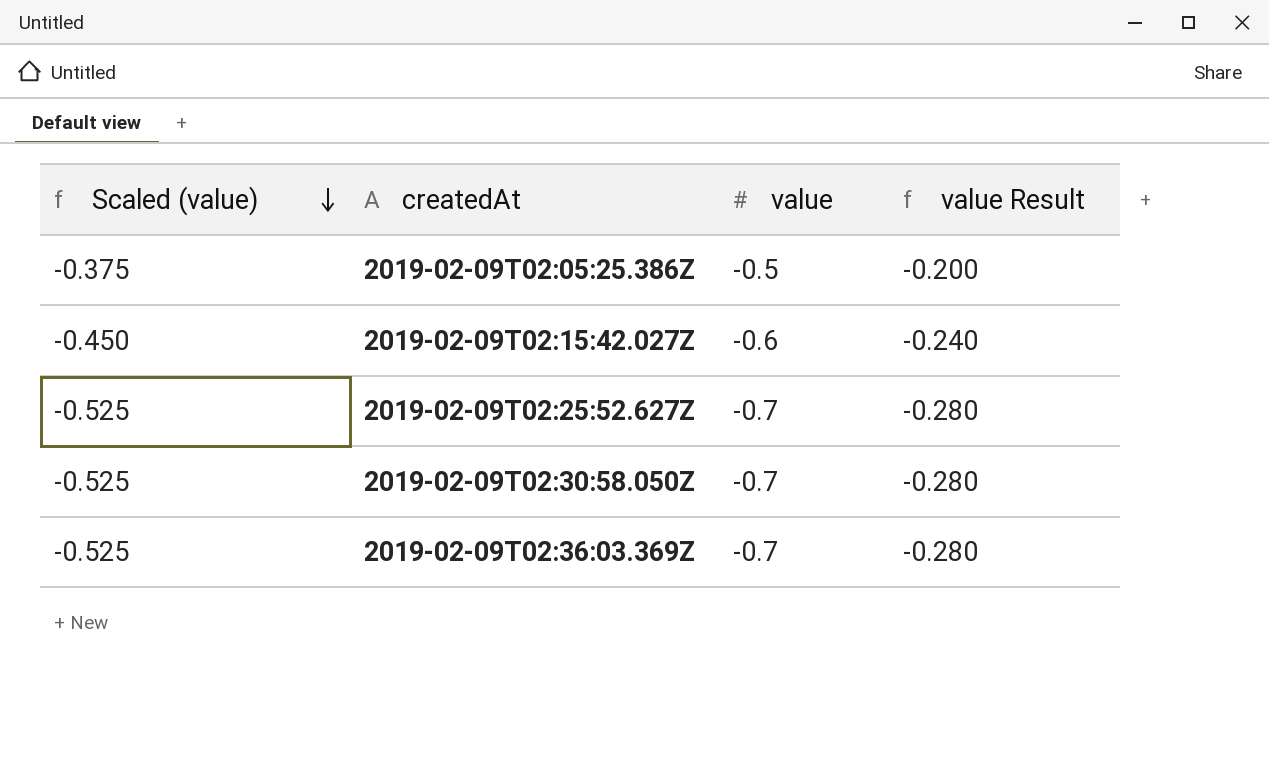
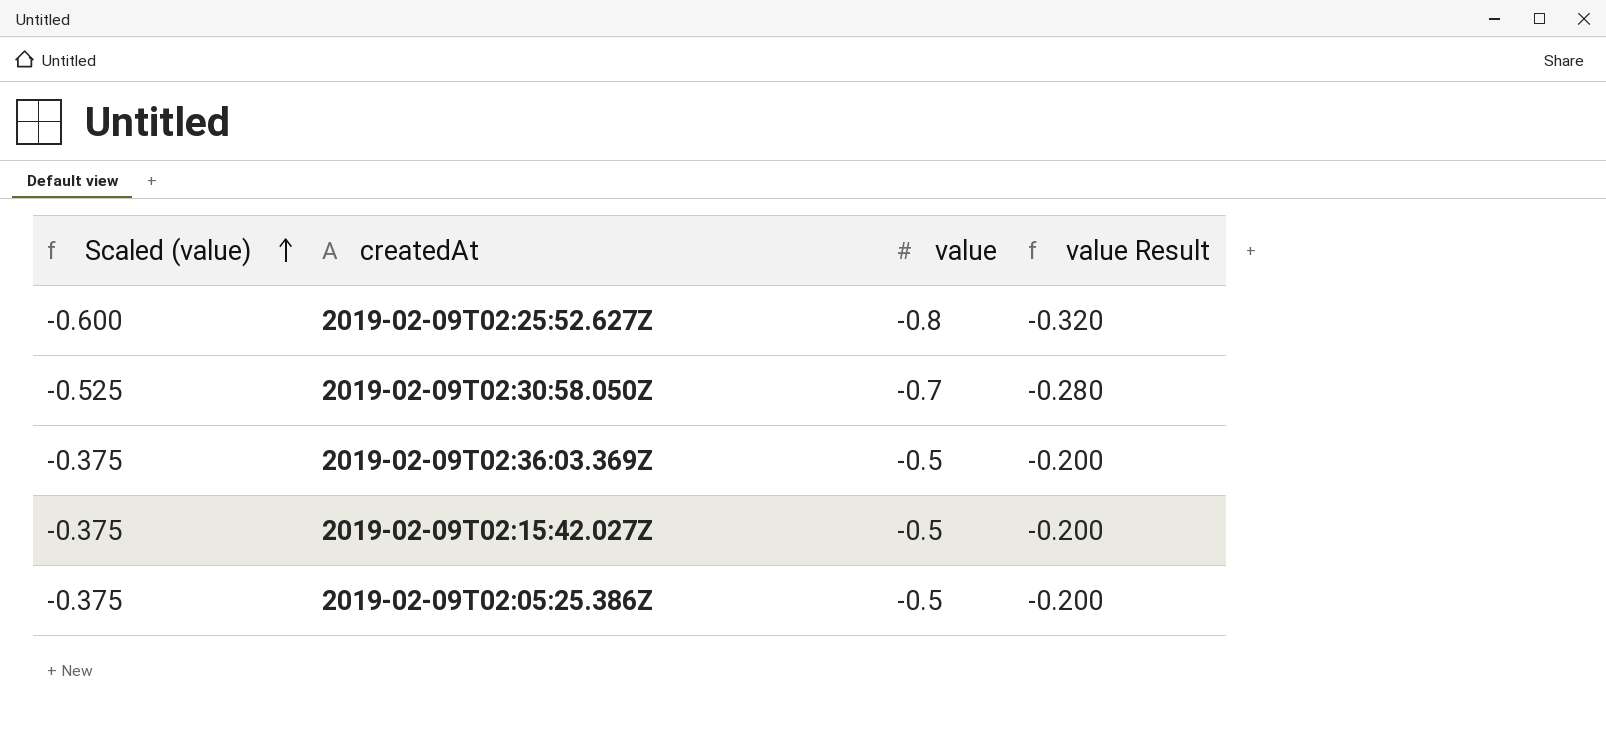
row order: Scaled (value) descending -> Scaled (value) ascending
2019-02-09T02:25:52.627Z | Scaled (value): -0.525 -> -0.600
2019-02-09T02:25:52.627Z | value: -0.7 -> -0.8
2019-02-09T02:25:52.627Z | value Result: -0.280 -> -0.320
2019-02-09T02:36:03.369Z | Scaled (value): -0.525 -> -0.375
2019-02-09T02:36:03.369Z | value: -0.7 -> -0.5
2019-02-09T02:36:03.369Z | value Result: -0.280 -> -0.200
2019-02-09T02:15:42.027Z | Scaled (value): -0.450 -> -0.375
2019-02-09T02:15:42.027Z | value: -0.6 -> -0.5
2019-02-09T02:15:42.027Z | value Result: -0.240 -> -0.200

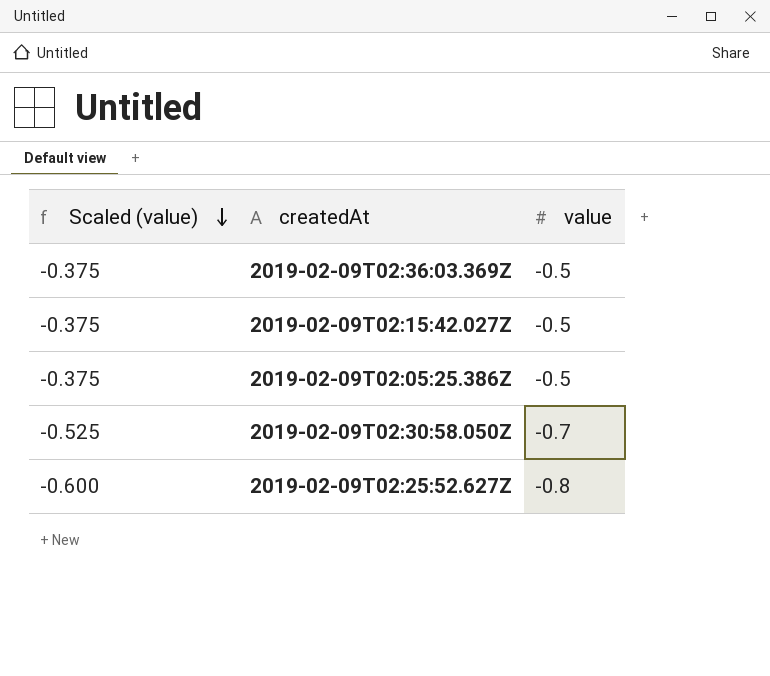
row order: Scaled (value) ascending -> Scaled (value) descending
column value Result | formula: [value] * 0.4 -> none

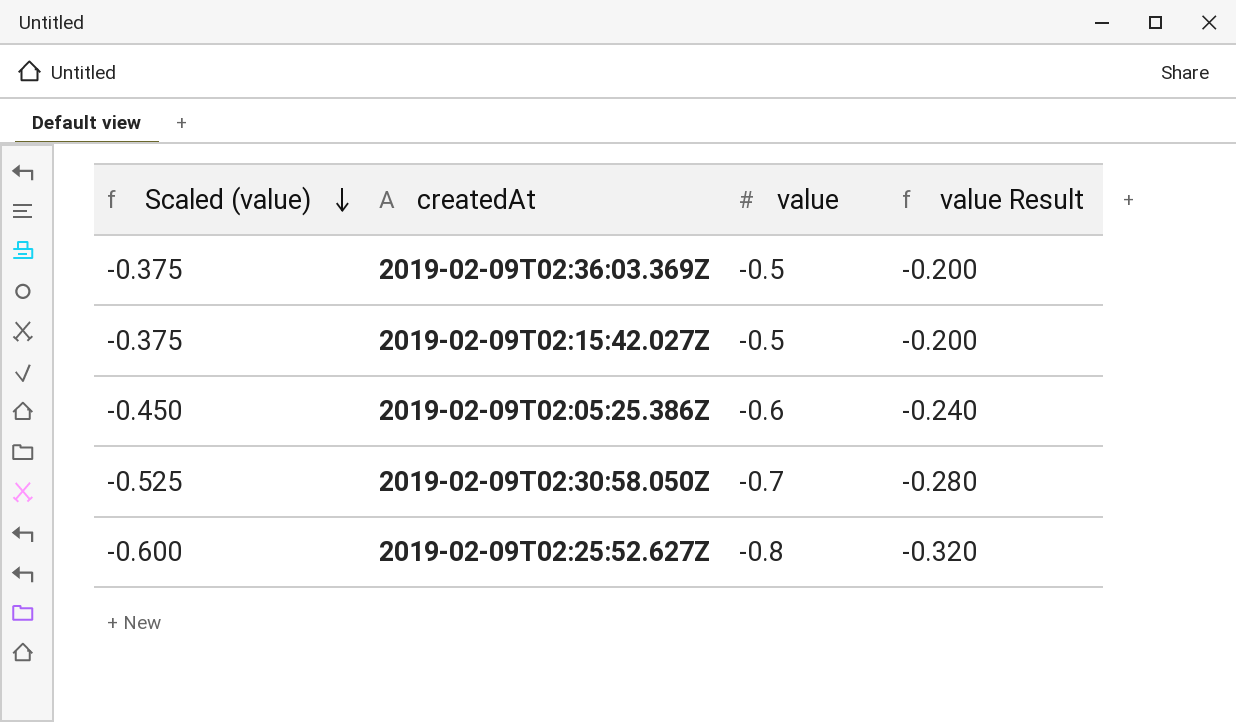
column value Result | formula: none -> [value] * 0.4
2019-02-09T02:05:25.386Z | Scaled (value): -0.375 -> -0.450
2019-02-09T02:05:25.386Z | value: -0.5 -> -0.6

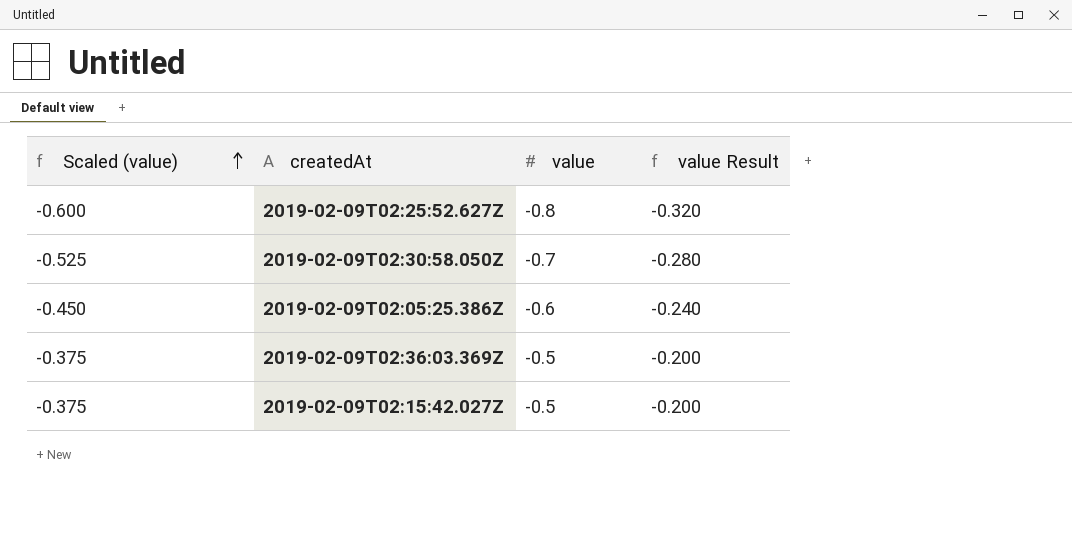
row order: Scaled (value) descending -> Scaled (value) ascending

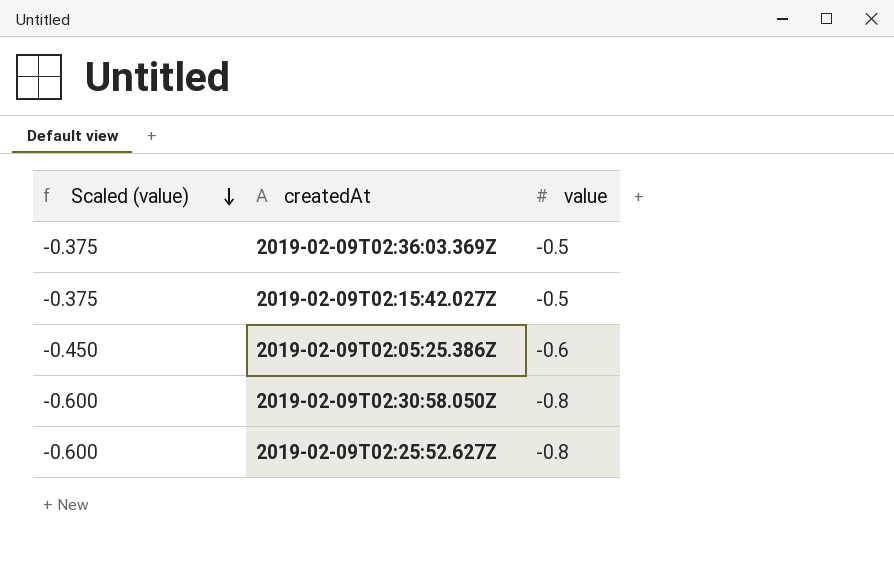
row order: Scaled (value) ascending -> Scaled (value) descending
column value Result | formula: [value] * 0.4 -> none
2019-02-09T02:30:58.050Z | Scaled (value): -0.525 -> -0.600
2019-02-09T02:30:58.050Z | value: -0.7 -> -0.8

